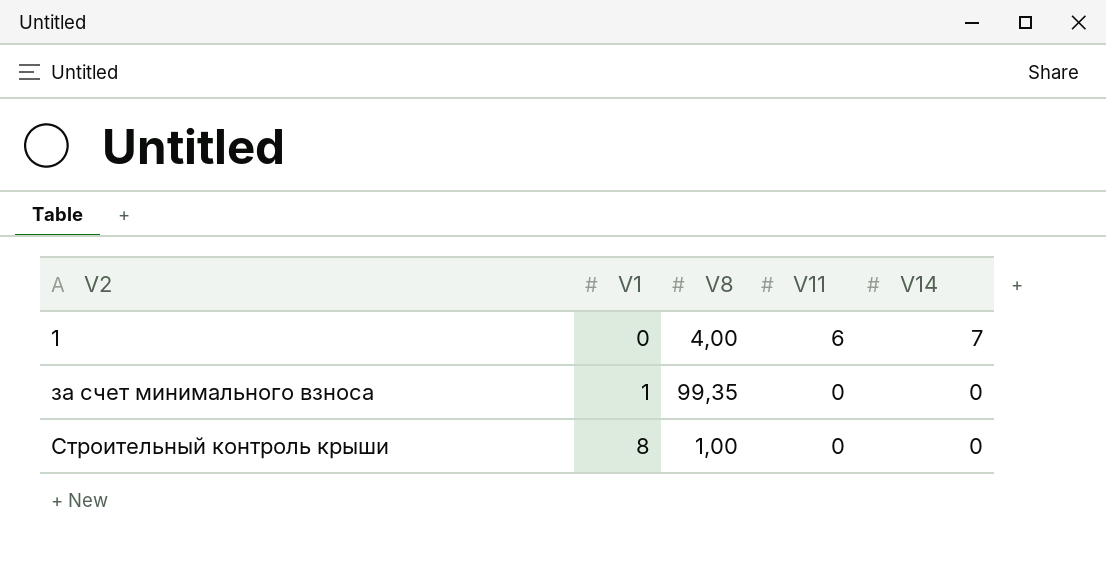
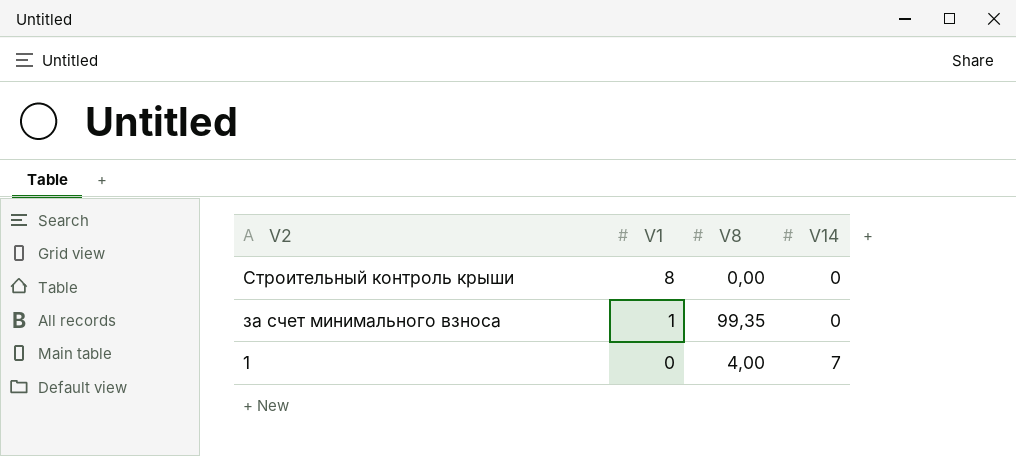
row order: V2 ascending -> V2 descending
column V11 | position: 4 -> none
Строительный контроль крыши | V8: 1,00 -> 0,00

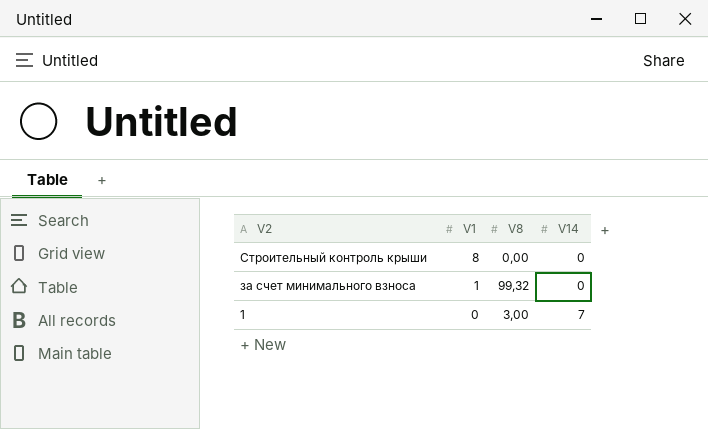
за счет минимального взноса | V8: 99,35 -> 99,32
1 | V8: 4,00 -> 3,00

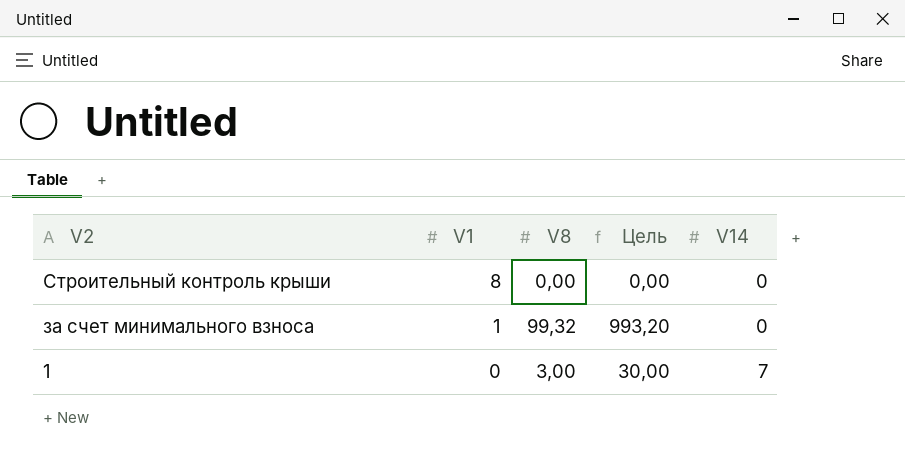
column Цель | formula: none -> [V8] * 10

